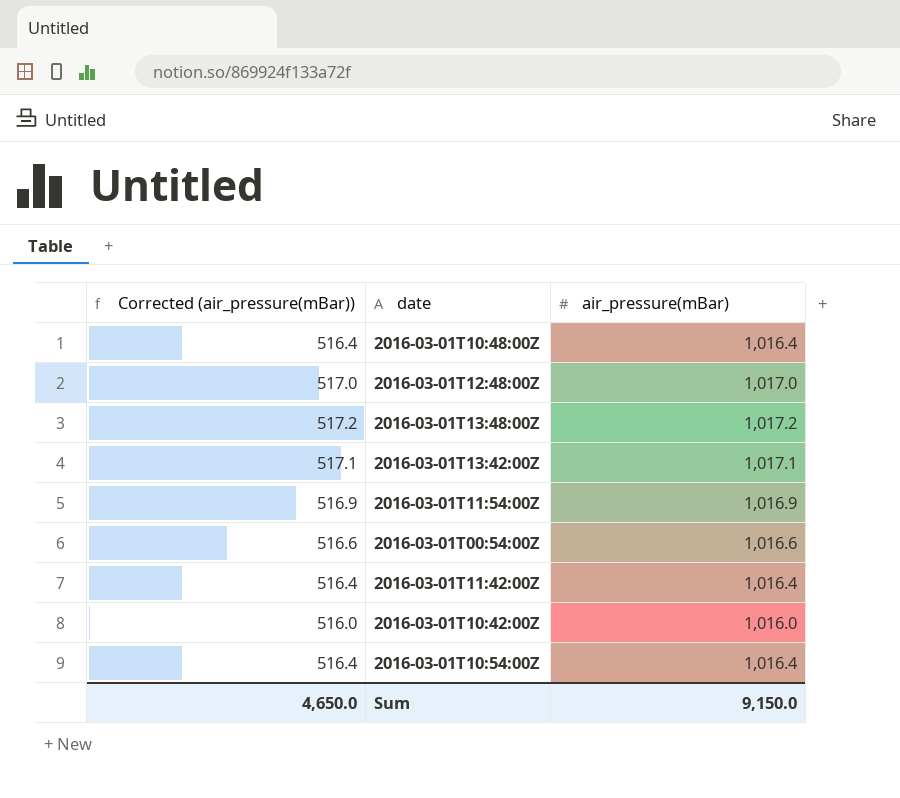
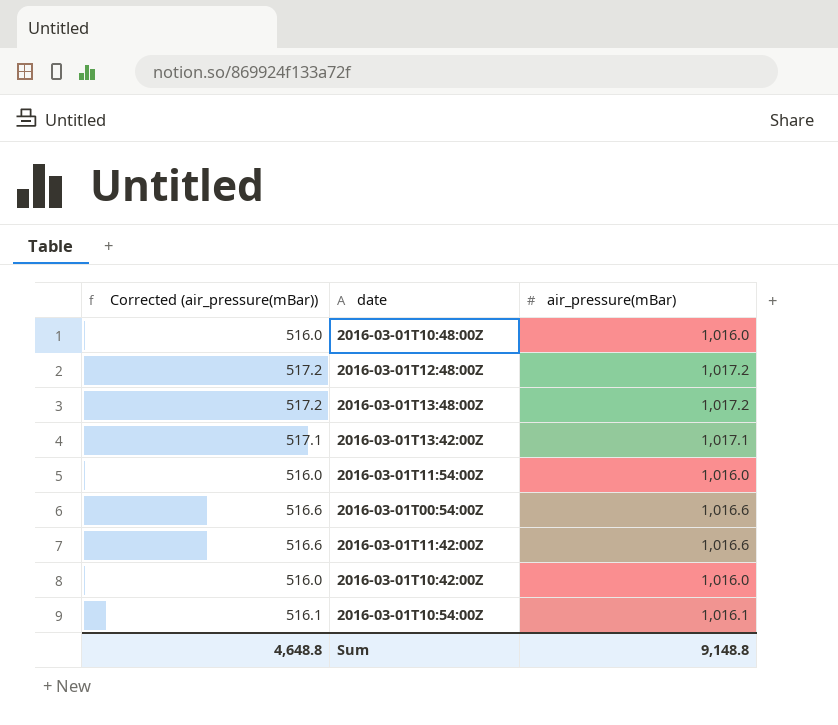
2016-03-01T10:48:00Z | Corrected (air_pressure(mBar)): 516.4 -> 516.0
2016-03-01T10:48:00Z | air_pressure(mBar): 1,016.4 -> 1,016.0
2016-03-01T12:48:00Z | Corrected (air_pressure(mBar)): 517.0 -> 517.2
2016-03-01T12:48:00Z | air_pressure(mBar): 1,017.0 -> 1,017.2
2016-03-01T11:54:00Z | Corrected (air_pressure(mBar)): 516.9 -> 516.0
2016-03-01T11:54:00Z | air_pressure(mBar): 1,016.9 -> 1,016.0
2016-03-01T11:42:00Z | Corrected (air_pressure(mBar)): 516.4 -> 516.6
2016-03-01T11:42:00Z | air_pressure(mBar): 1,016.4 -> 1,016.6
2016-03-01T10:54:00Z | Corrected (air_pressure(mBar)): 516.4 -> 516.1
2016-03-01T10:54:00Z | air_pressure(mBar): 1,016.4 -> 1,016.1
Sum | Corrected (air_pressure(mBar)): 4,650.0 -> 4,648.8
Sum | air_pressure(mBar): 9,150.0 -> 9,148.8

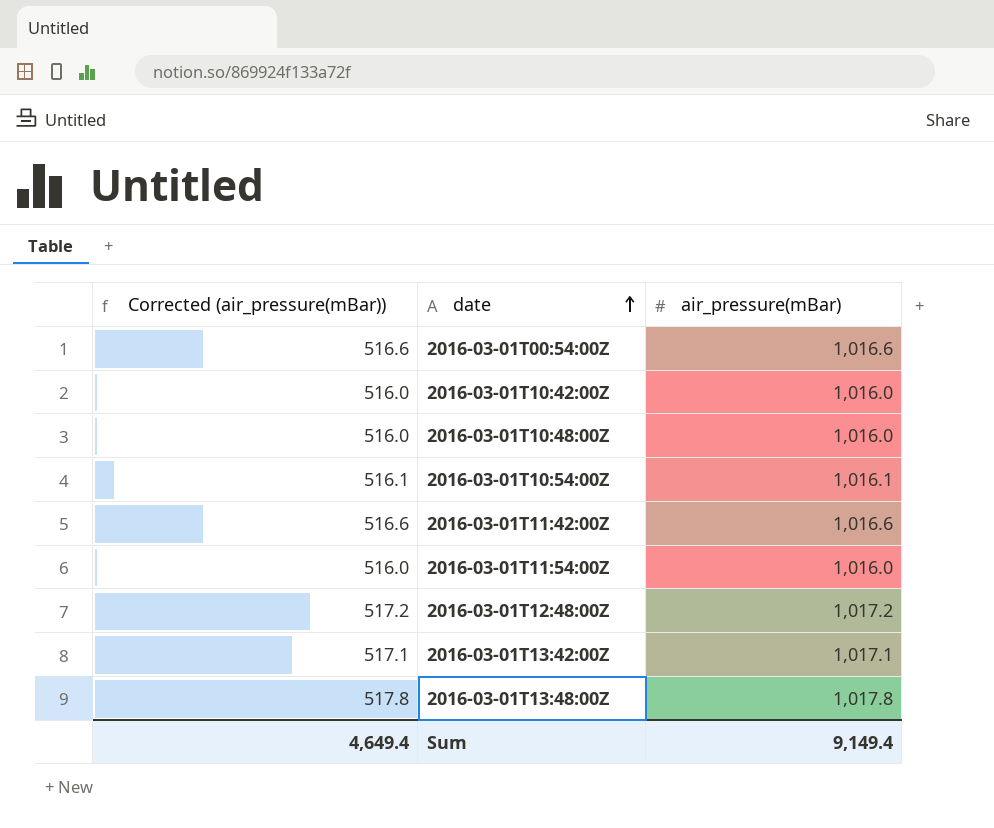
row order: none -> date ascending
2016-03-01T13:48:00Z | Corrected (air_pressure(mBar)): 517.2 -> 517.8
2016-03-01T13:48:00Z | air_pressure(mBar): 1,017.2 -> 1,017.8
Sum | Corrected (air_pressure(mBar)): 4,648.8 -> 4,649.4
Sum | air_pressure(mBar): 9,148.8 -> 9,149.4

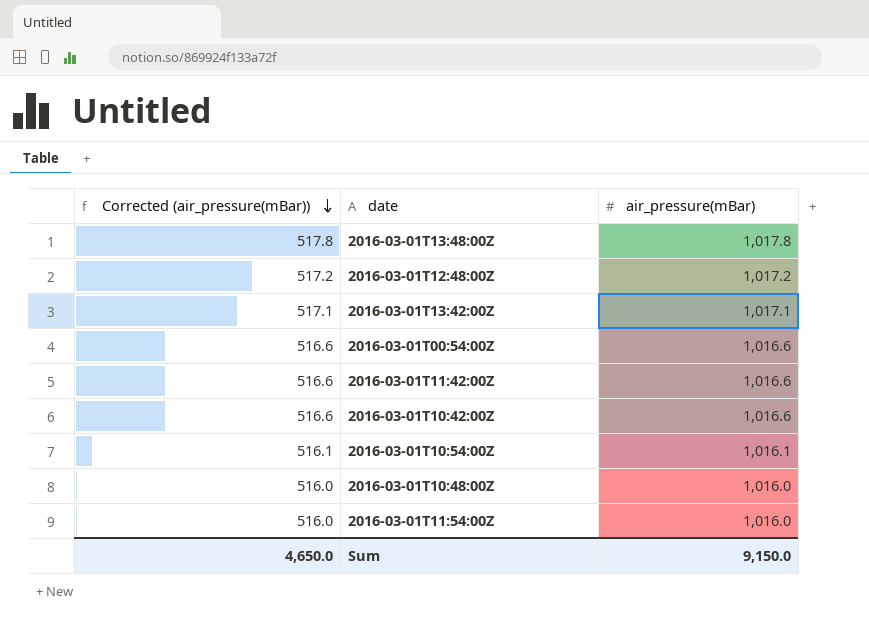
row order: date ascending -> Corrected (air_pressure(mBar)) descending
2016-03-01T10:42:00Z | Corrected (air_pressure(mBar)): 516.0 -> 516.6
2016-03-01T10:42:00Z | air_pressure(mBar): 1,016.0 -> 1,016.6
Sum | Corrected (air_pressure(mBar)): 4,649.4 -> 4,650.0
Sum | air_pressure(mBar): 9,149.4 -> 9,150.0

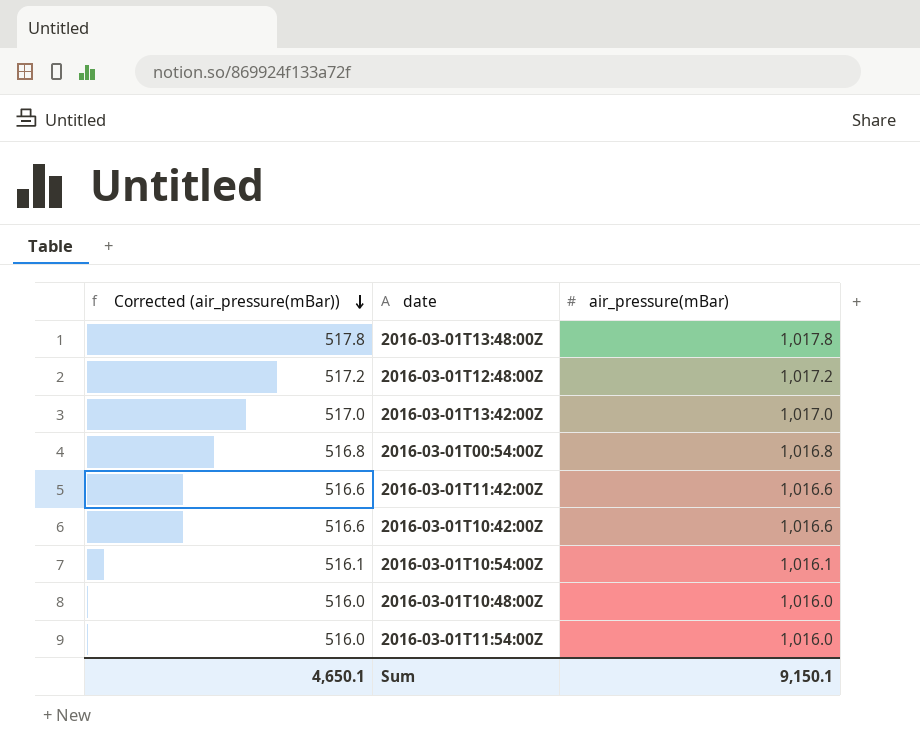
2016-03-01T13:42:00Z | Corrected (air_pressure(mBar)): 517.1 -> 517.0
2016-03-01T13:42:00Z | air_pressure(mBar): 1,017.1 -> 1,017.0
2016-03-01T00:54:00Z | Corrected (air_pressure(mBar)): 516.6 -> 516.8
2016-03-01T00:54:00Z | air_pressure(mBar): 1,016.6 -> 1,016.8
Sum | Corrected (air_pressure(mBar)): 4,650.0 -> 4,650.1
Sum | air_pressure(mBar): 9,150.0 -> 9,150.1

